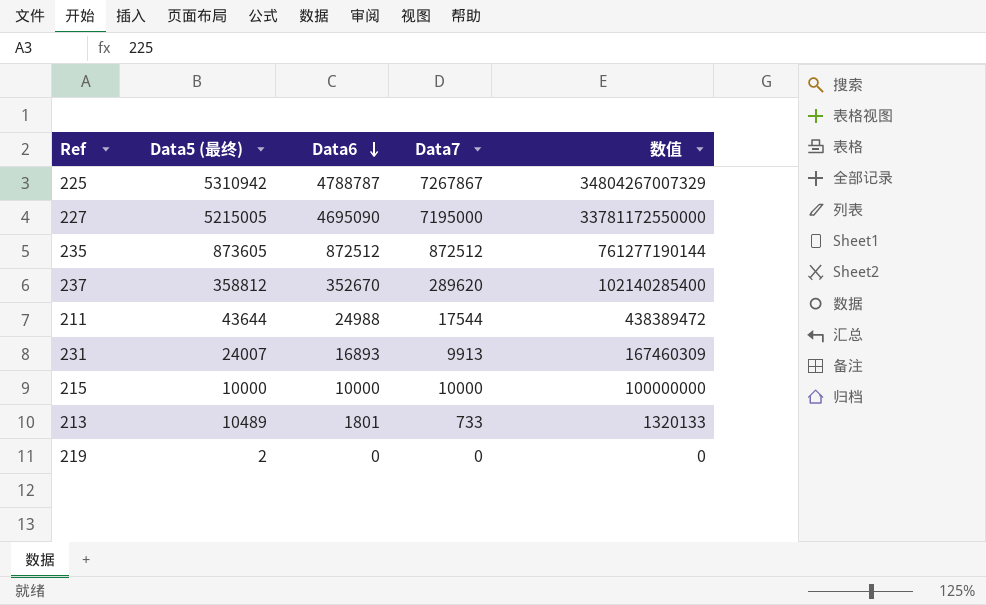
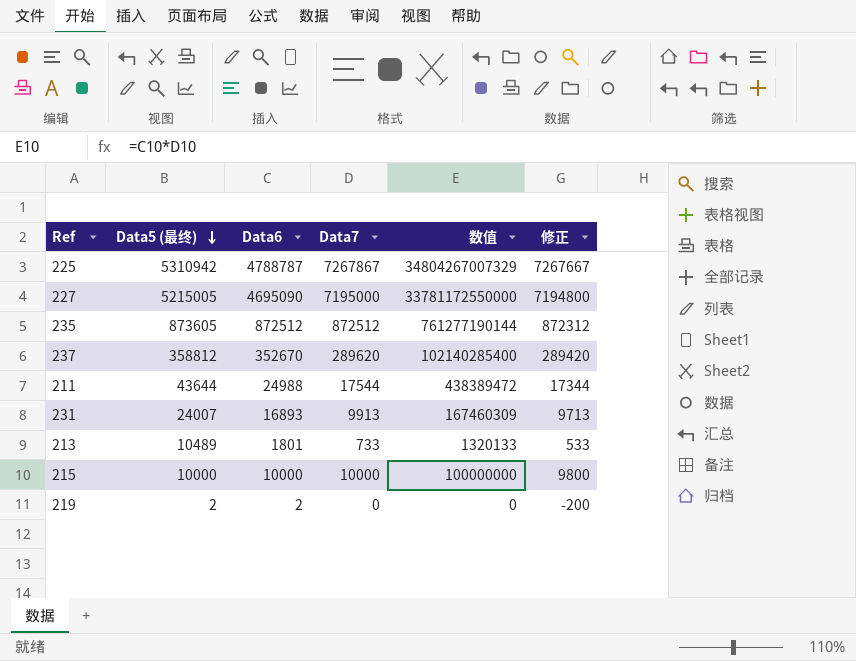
row order: Data6 descending -> Data5 (最终) descending
column 修正 | formula: none -> [Data7] - 200
219 | Data6: 0 -> 2

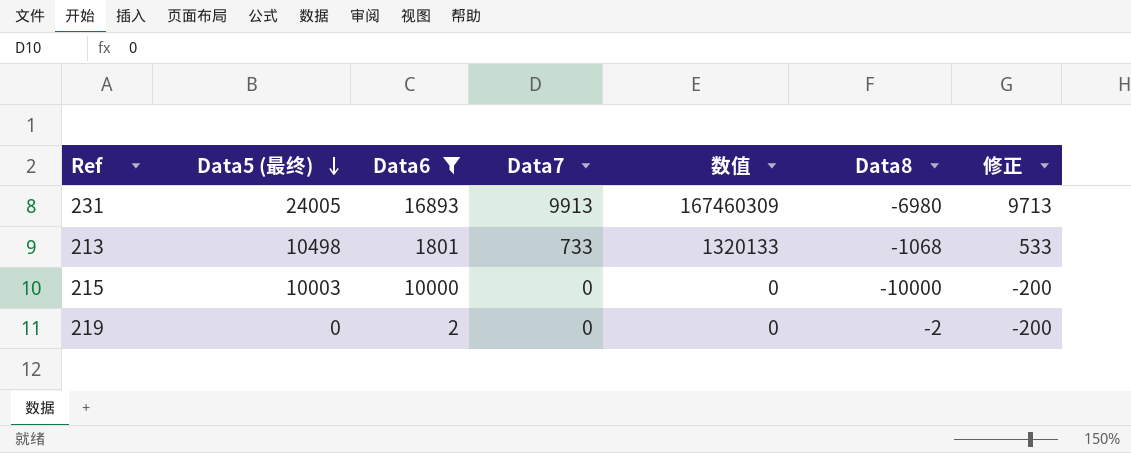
filter: none -> Data6 <= 16893
column Data8 | formula: none -> [Data7] - [Data6]
231 | Data5 (最终): 24007 -> 24005
213 | Data5 (最终): 10489 -> 10498
215 | Data5 (最终): 10000 -> 10003
215 | Data7: 10000 -> 0
215 | 数值: 100000000 -> 0
215 | 修正: 9800 -> -200
219 | Data5 (最终): 2 -> 0

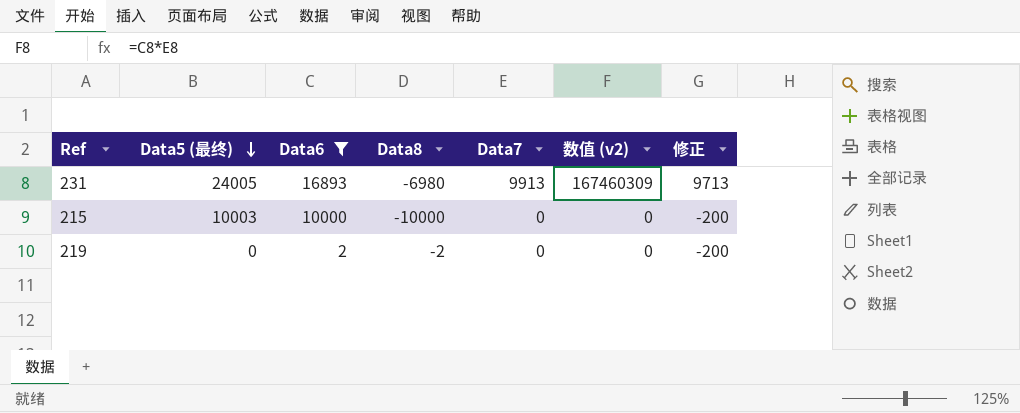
column Data8 | position: 6 -> 4
column name: 数值 -> 数值 (v2)
row 213: 10498 | 1801 | 733 | 1320133 | -1068 | 533 -> none

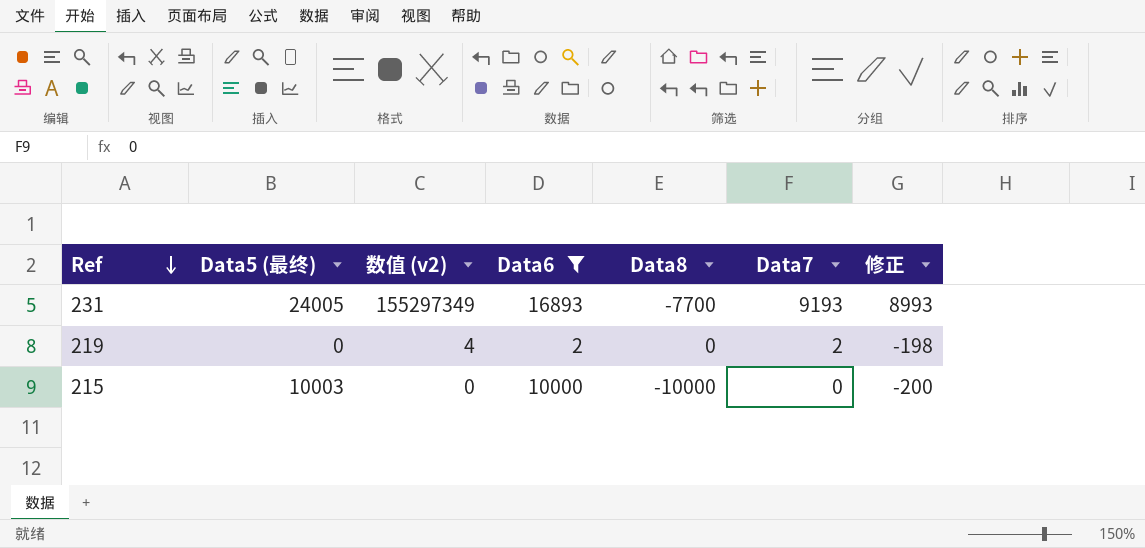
row order: Data5 (最终) descending -> Ref descending
column 数值 (v2) | position: 6 -> 3
231 | 数值 (v2): 167460309 -> 155297349
231 | Data8: -6980 -> -7700
231 | Data7: 9913 -> 9193
231 | 修正: 9713 -> 8993
219 | 数值 (v2): 0 -> 4
219 | Data8: -2 -> 0
219 | Data7: 0 -> 2
219 | 修正: -200 -> -198

